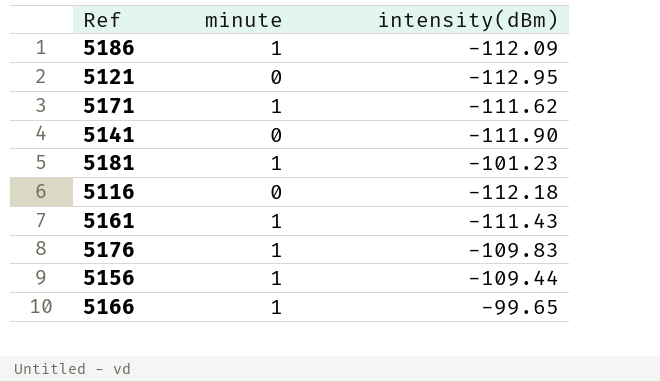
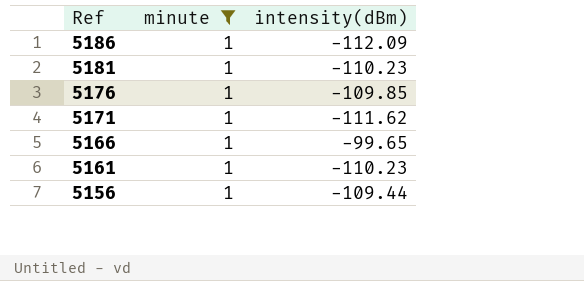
filter: none -> minute = 1
row order: none -> Ref descending
5181 | intensity(dBm): -101.23 -> -110.23
5176 | intensity(dBm): -109.83 -> -109.85
5161 | intensity(dBm): -111.43 -> -110.23

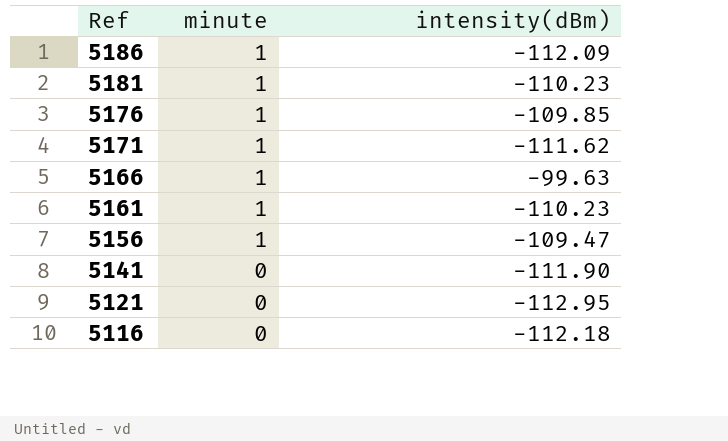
filter: minute = 1 -> none
5166 | intensity(dBm): -99.65 -> -99.63
5156 | intensity(dBm): -109.44 -> -109.47

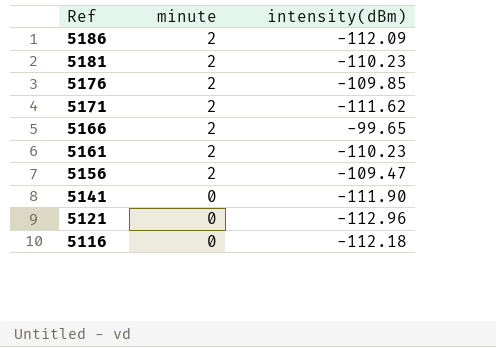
5186 | minute: 1 -> 2
5181 | minute: 1 -> 2
5176 | minute: 1 -> 2
5171 | minute: 1 -> 2
5166 | minute: 1 -> 2
5166 | intensity(dBm): -99.63 -> -99.65
5161 | minute: 1 -> 2
5156 | minute: 1 -> 2
5121 | intensity(dBm): -112.95 -> -112.96

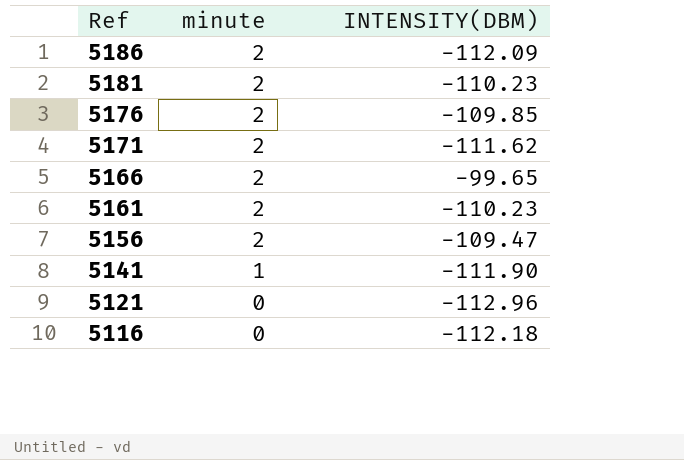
column name: intensity(dBm) -> INTENSITY(DBM)
5141 | minute: 0 -> 1

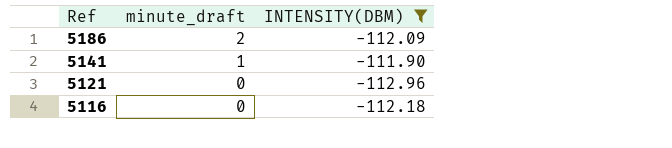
filter: none -> INTENSITY(DBM) <= -111.90
column name: minute -> minute_draft

